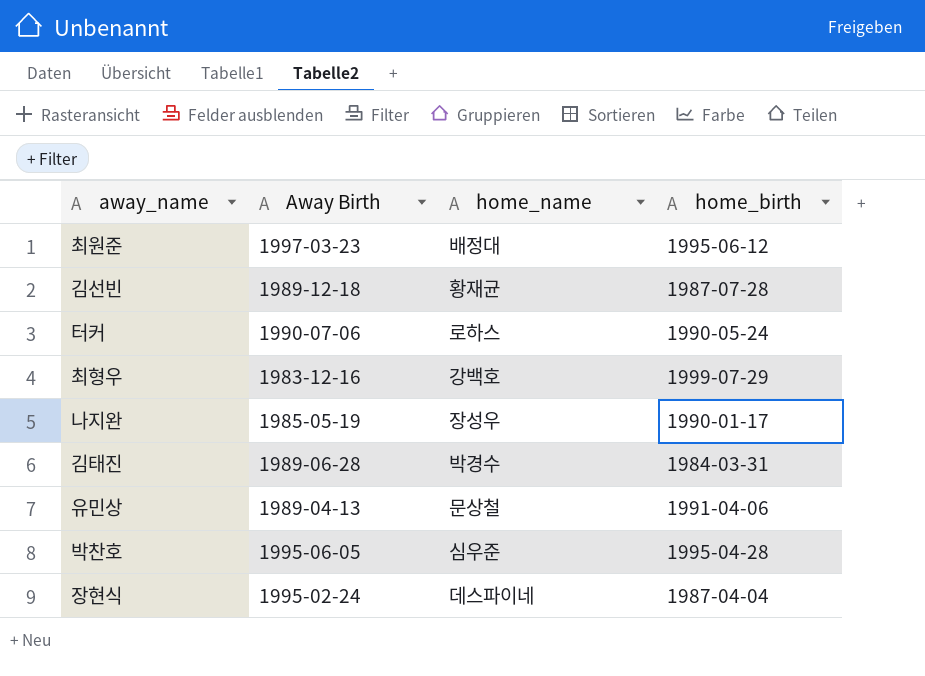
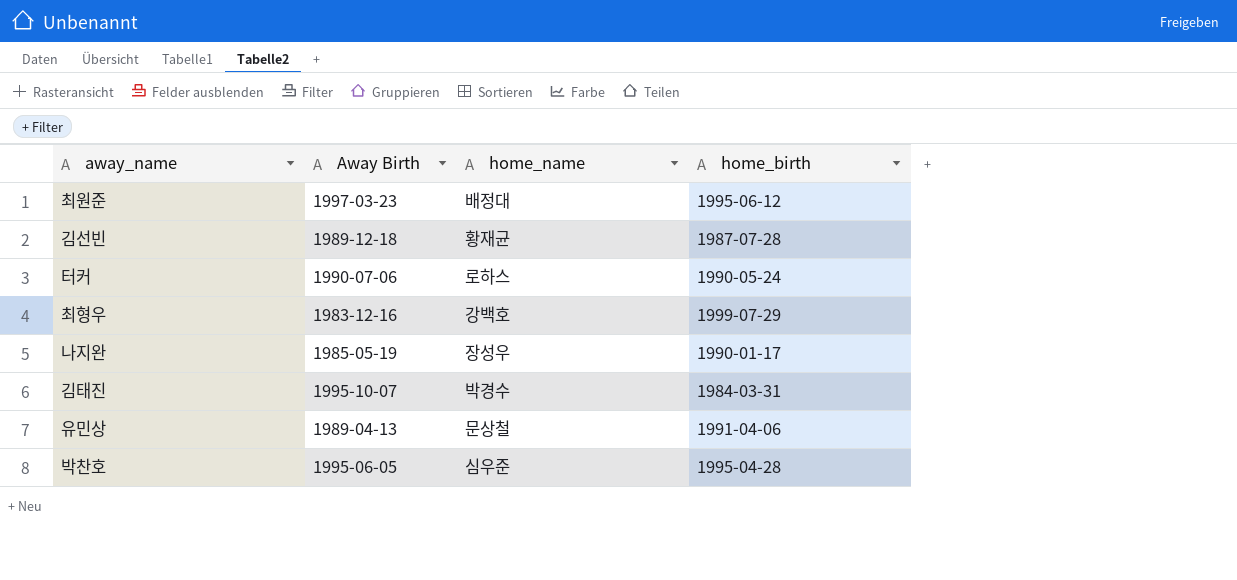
row 장현식: 1995-02-24 | 데스파이네 | 1987-04-04 -> none
김태진 | Away Birth: 1989-06-28 -> 1995-10-07

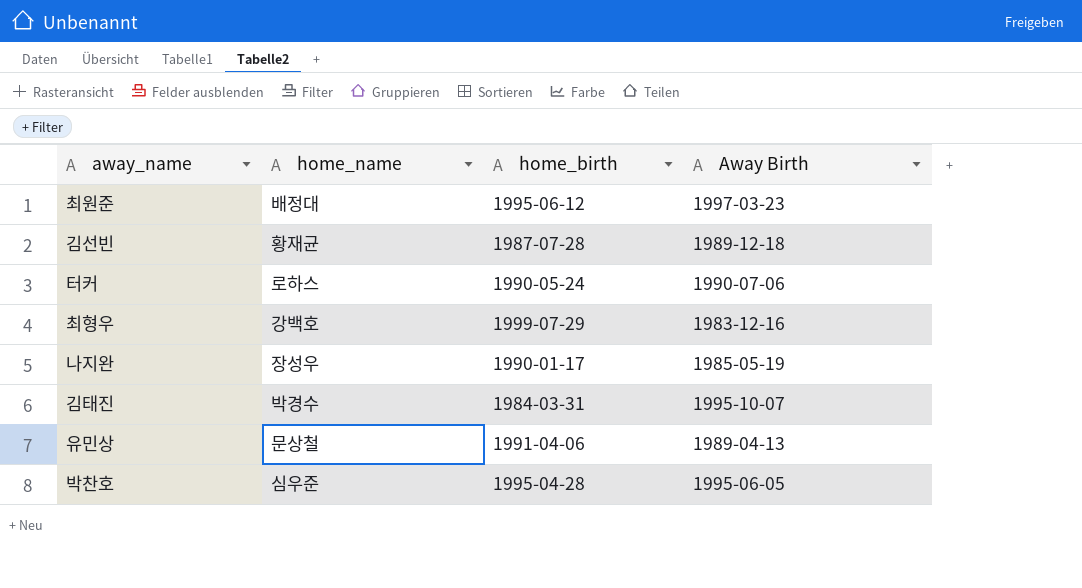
column Away Birth | position: 2 -> 4

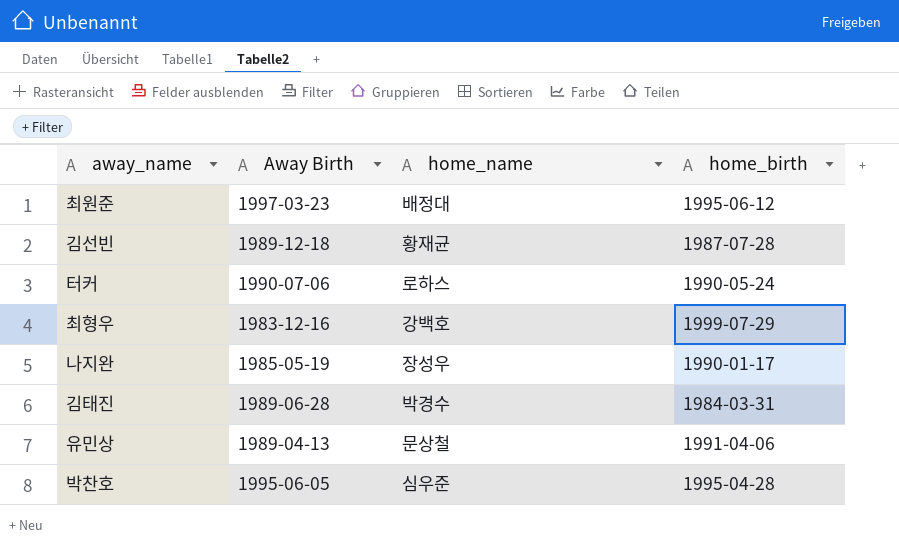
column Away Birth | position: 4 -> 2
김태진 | Away Birth: 1995-10-07 -> 1989-06-28

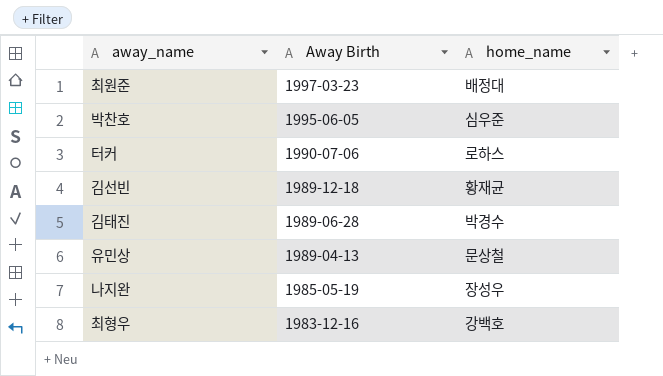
row order: none -> Away Birth descending
column home_birth | position: 4 -> none

